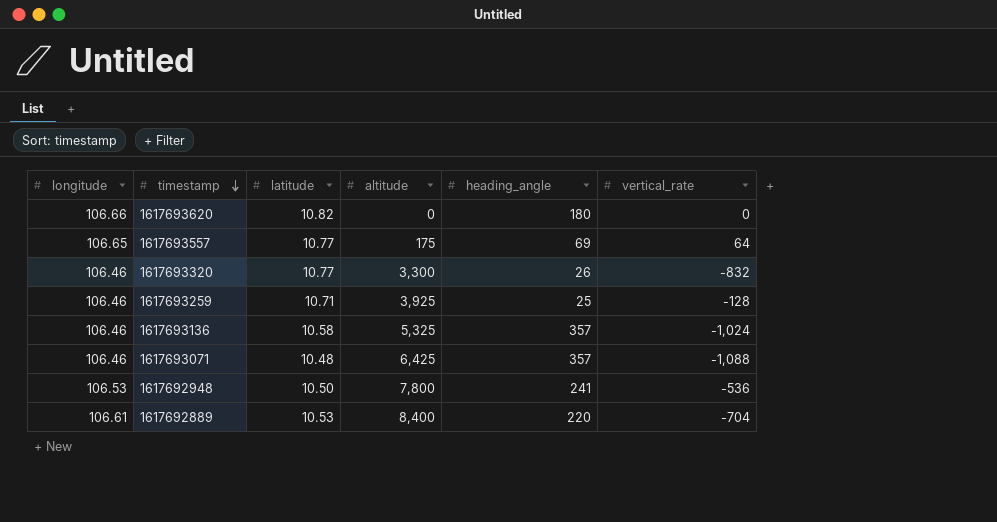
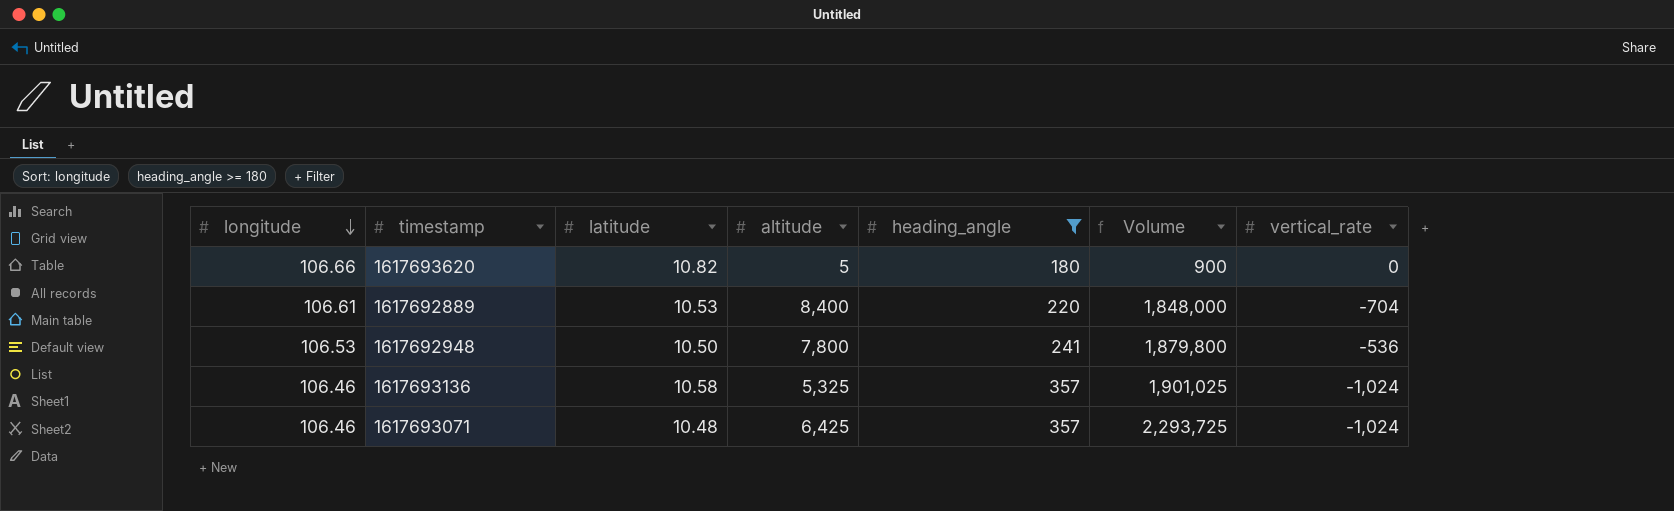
filter: none -> heading_angle >= 180
row order: timestamp descending -> longitude descending
column Volume | formula: none -> [altitude] * [heading_angle]
1617693620 | altitude: 0 -> 5
1617693071 | vertical_rate: -1,088 -> -1,024

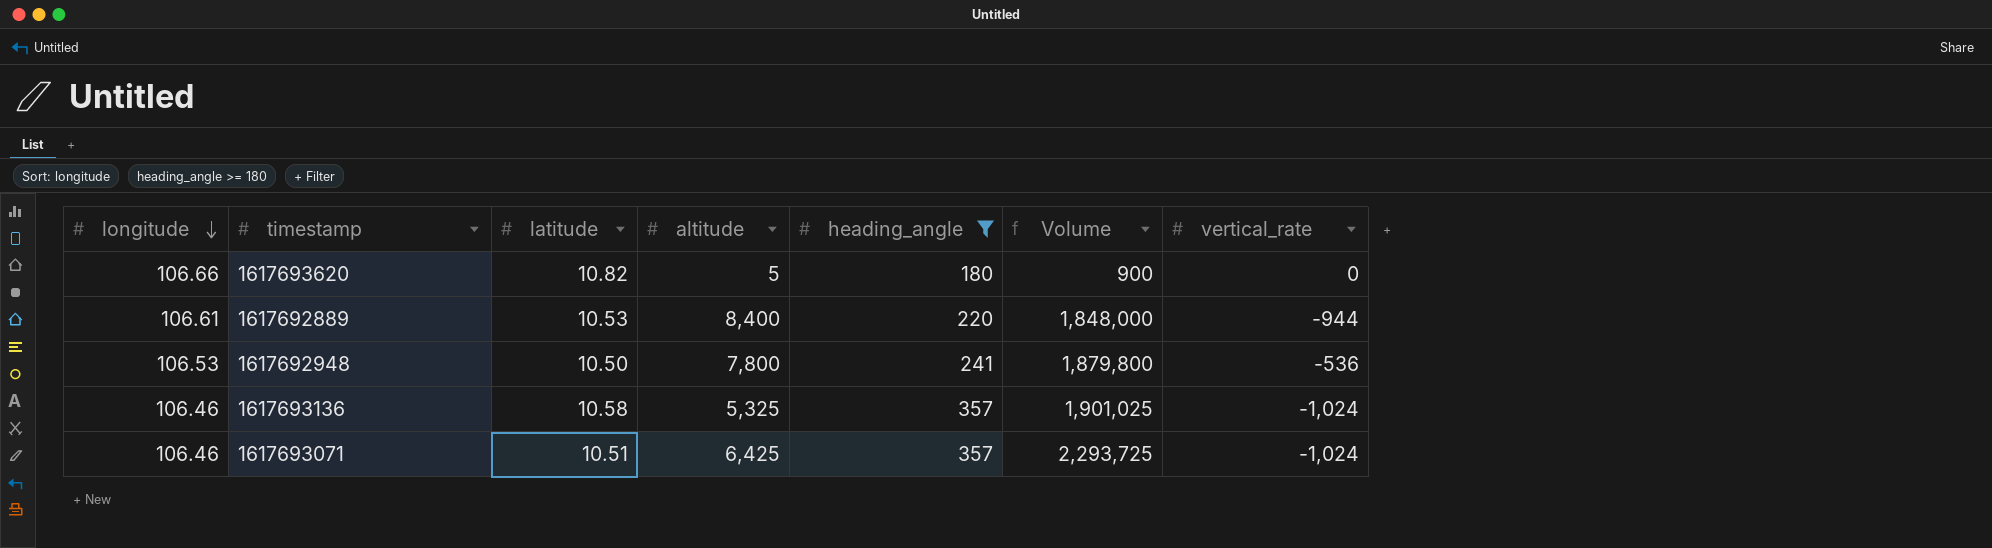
1617692889 | vertical_rate: -704 -> -944
1617693071 | latitude: 10.48 -> 10.51

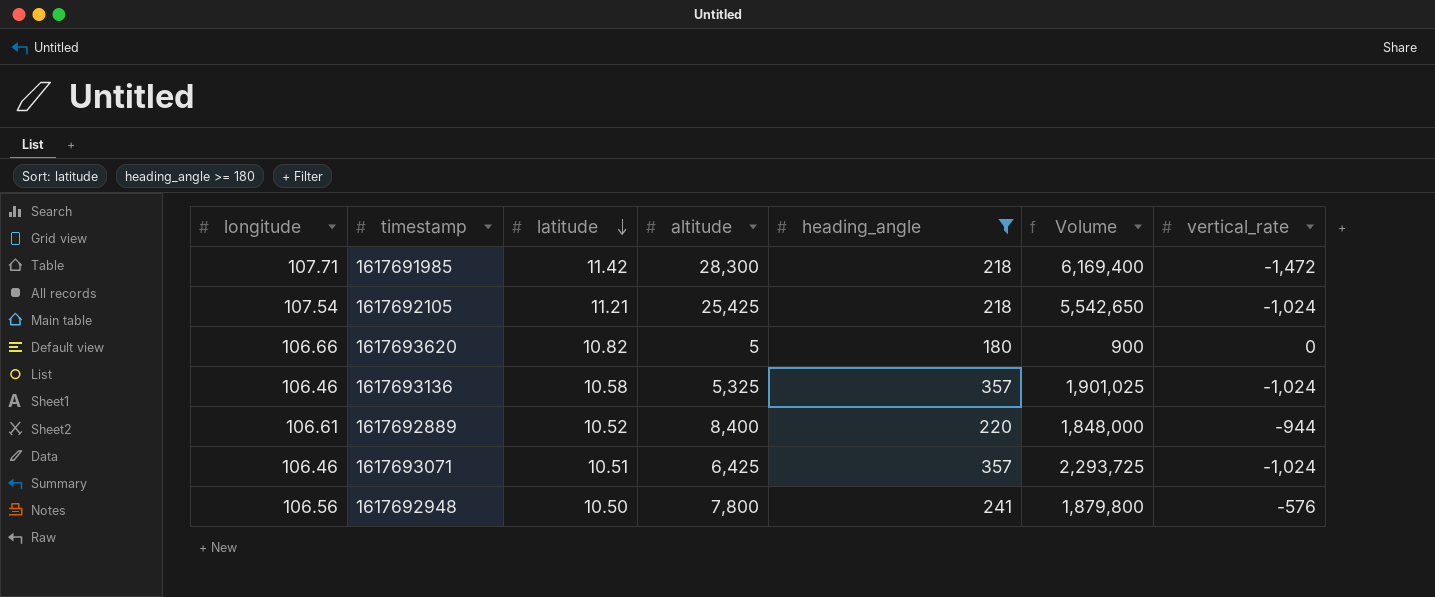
row order: longitude descending -> latitude descending
row 1617691985: none -> 107.71 | 11.42 | 28,300 | 218 | 6,169,400 | -1,472
row 1617692105: none -> 107.54 | 11.21 | 25,425 | 218 | 5,542,650 | -1,024
1617692889 | latitude: 10.53 -> 10.52
1617692948 | longitude: 106.53 -> 106.56
1617692948 | vertical_rate: -536 -> -576

